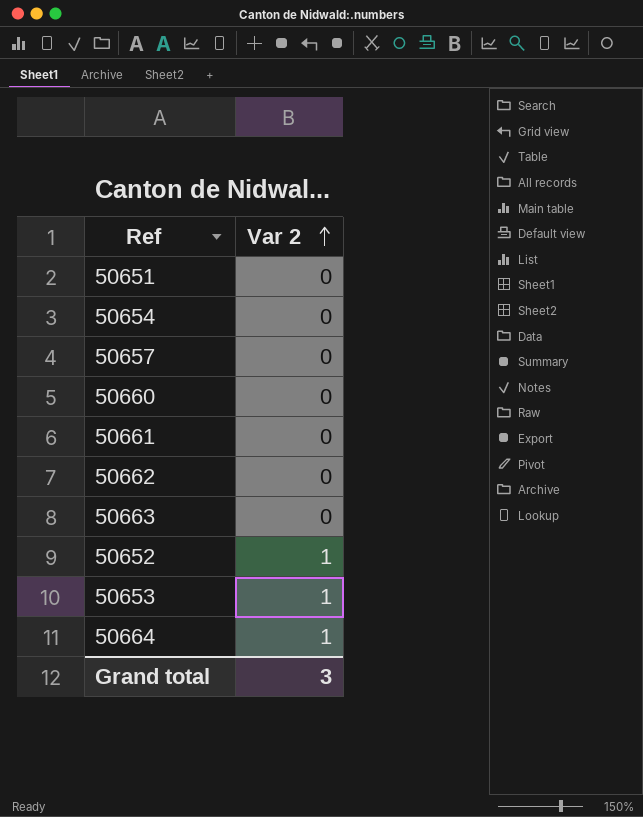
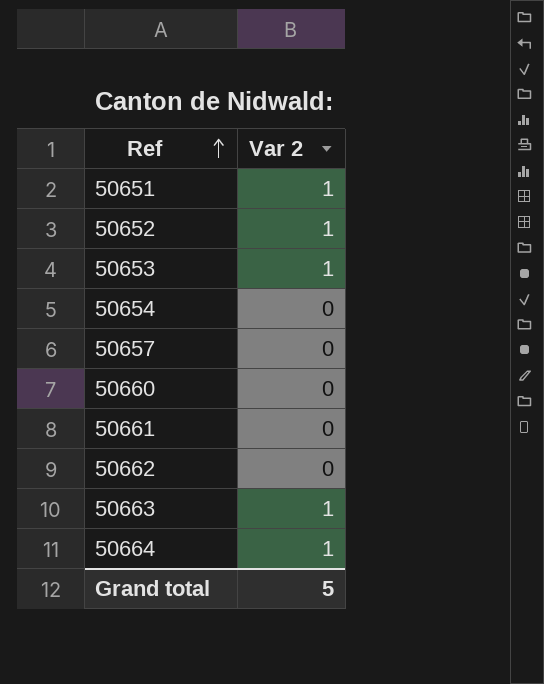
row order: Var 2 ascending -> Ref ascending
50651 | Var 2: 0 -> 1
50663 | Var 2: 0 -> 1
Grand total | Var 2: 3 -> 5

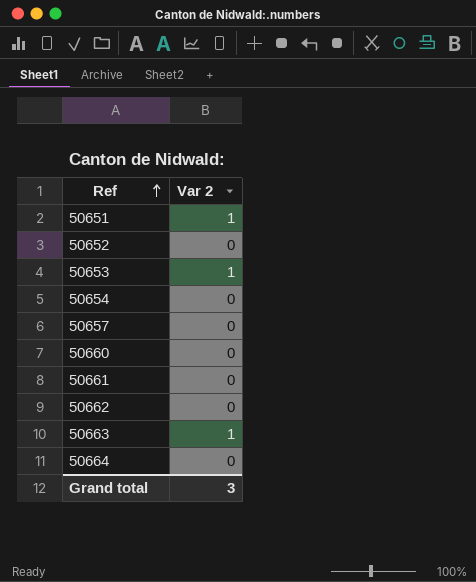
50652 | Var 2: 1 -> 0
50664 | Var 2: 1 -> 0
Grand total | Var 2: 5 -> 3

